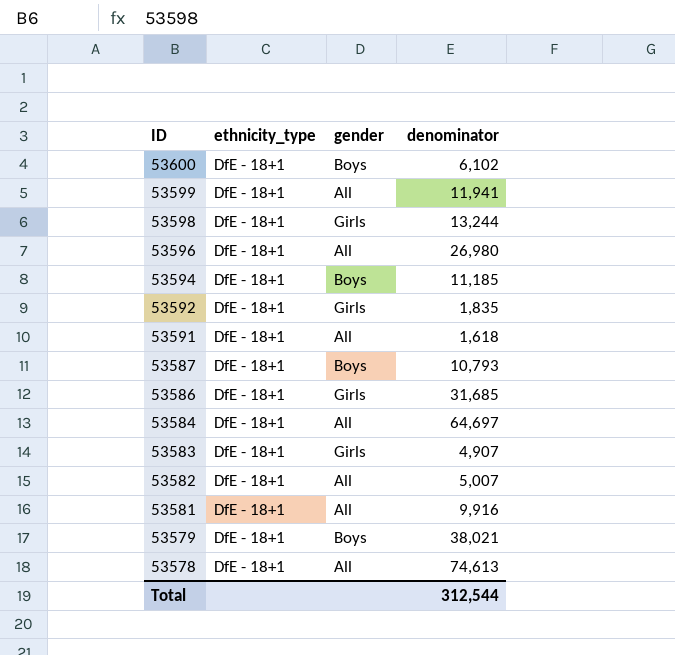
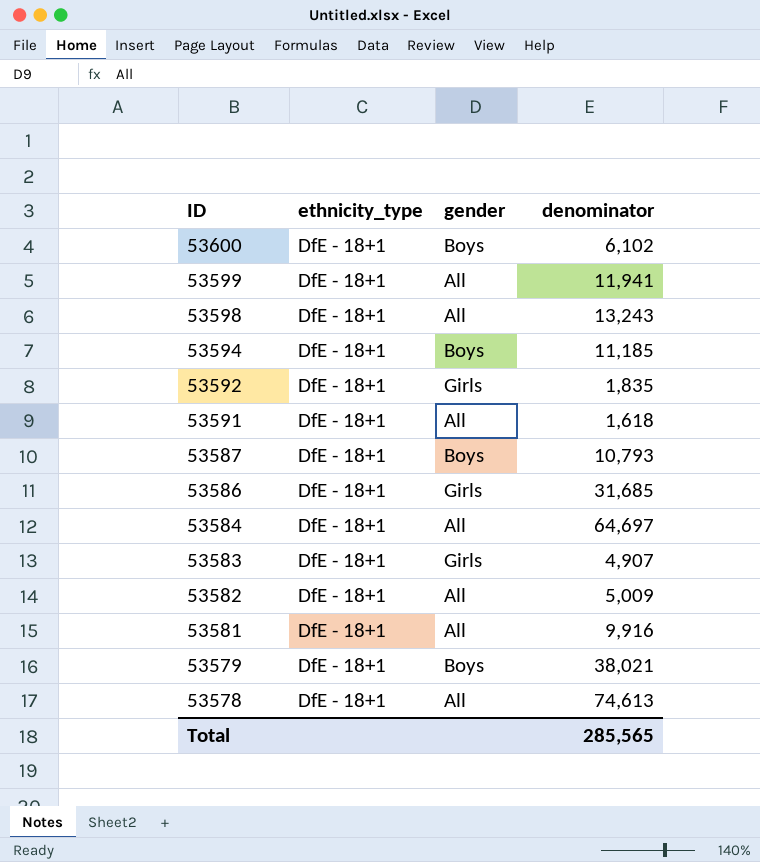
row 53596: DfE - 18+1 | All | 26,980 -> none
53598 | gender: Girls -> All
53598 | denominator: 13,244 -> 13,243
53582 | denominator: 5,007 -> 5,009
Total | denominator: 312,544 -> 285,565

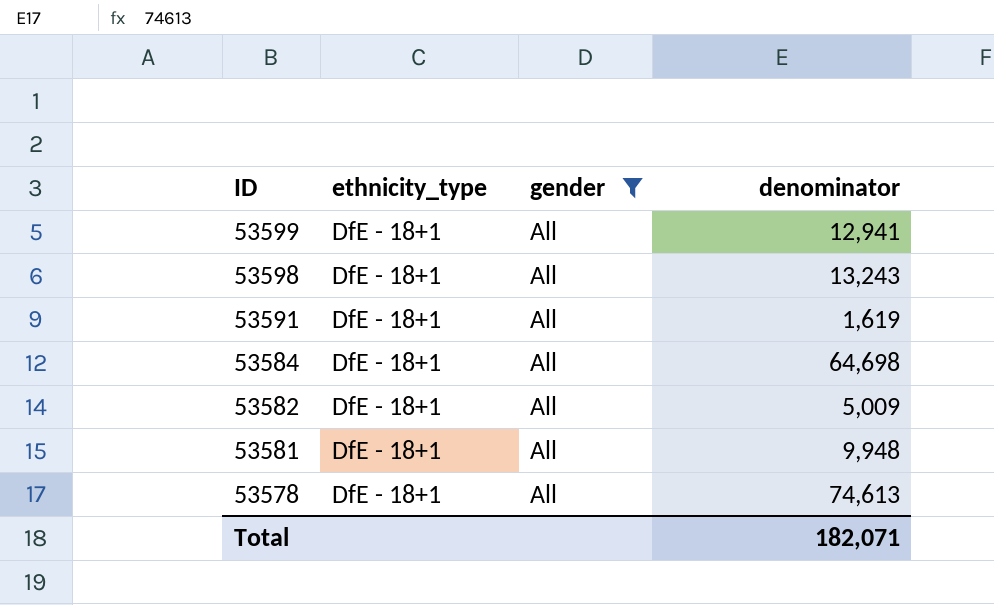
filter: none -> gender = All
53599 | denominator: 11,941 -> 12,941
53591 | denominator: 1,618 -> 1,619
53584 | denominator: 64,697 -> 64,698
53581 | denominator: 9,916 -> 9,948
Total | denominator: 285,565 -> 182,071

